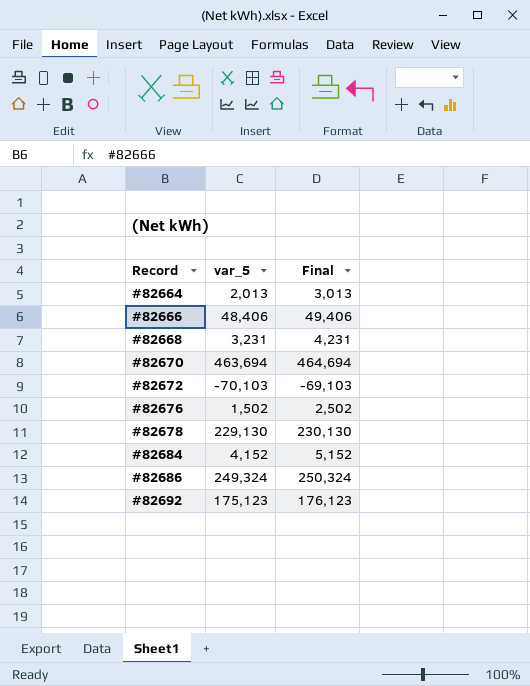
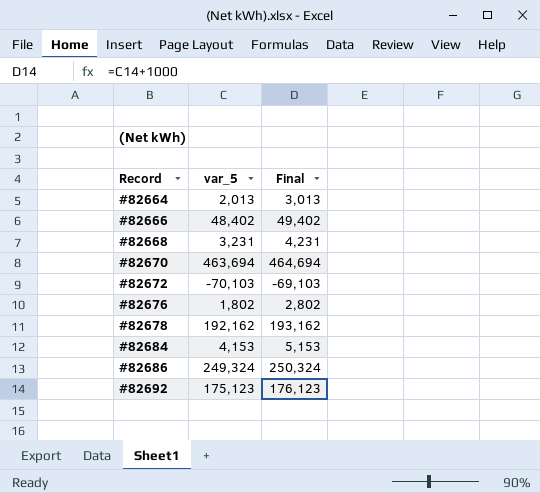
#82666 | var_5: 48,406 -> 48,402
#82666 | Final: 49,406 -> 49,402
#82676 | var_5: 1,502 -> 1,802
#82676 | Final: 2,502 -> 2,802
#82678 | var_5: 229,130 -> 192,162
#82678 | Final: 230,130 -> 193,162
#82684 | var_5: 4,152 -> 4,153
#82684 | Final: 5,152 -> 5,153

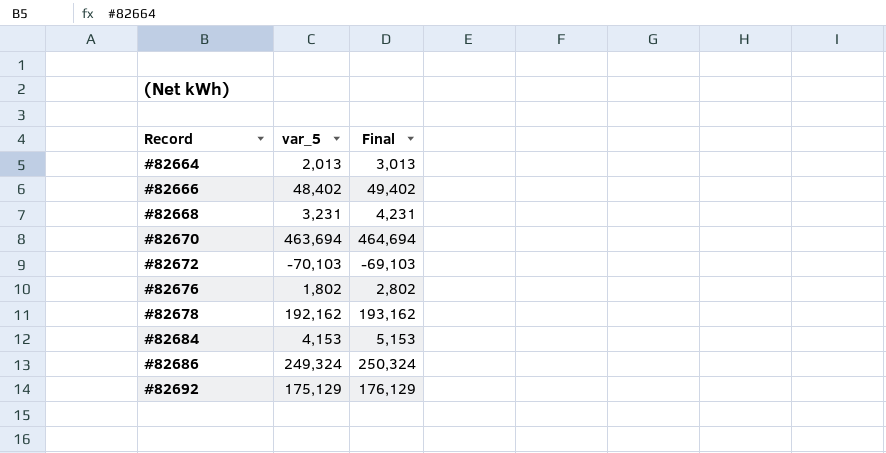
#82692 | var_5: 175,123 -> 175,129
#82692 | Final: 176,123 -> 176,129

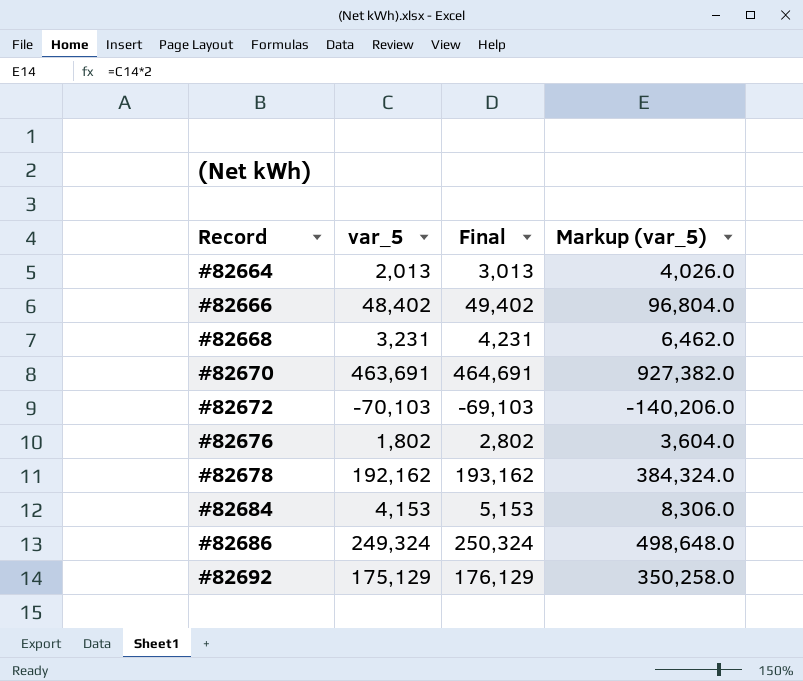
column Markup (var_5) | formula: none -> [var_5] * 2
#82670 | var_5: 463,694 -> 463,691
#82670 | Final: 464,694 -> 464,691

